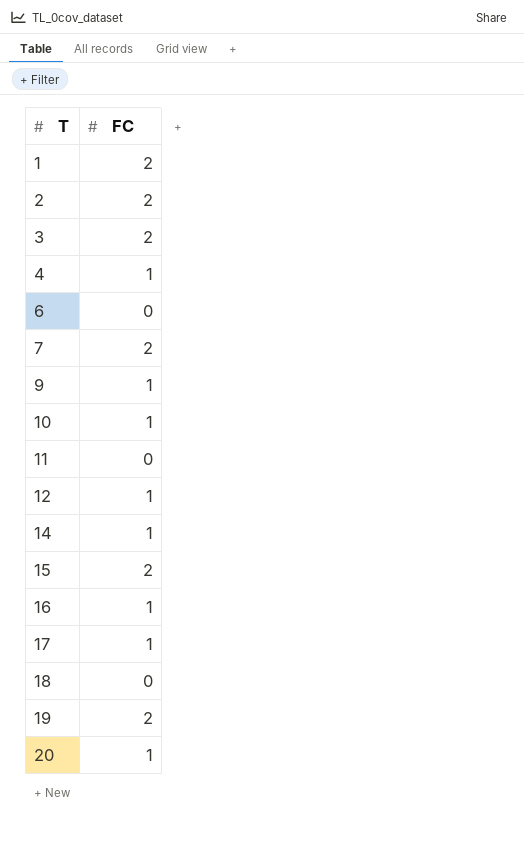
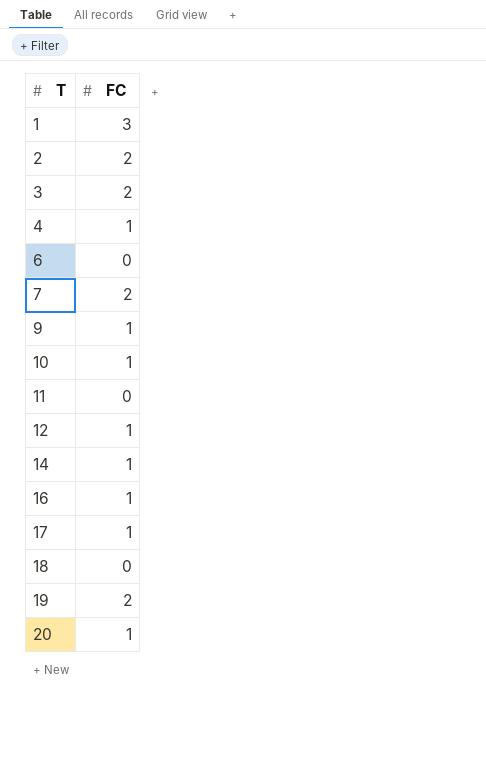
row 15: 2 -> none
1 | FC: 2 -> 3

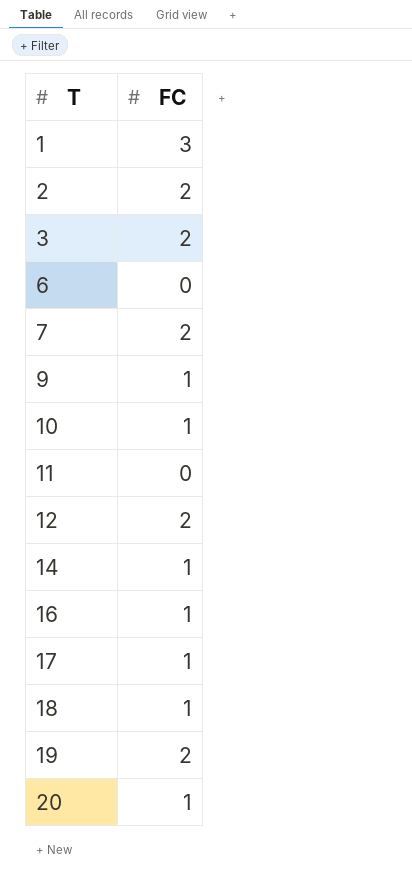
row 4: 1 -> none
12 | FC: 1 -> 2
18 | FC: 0 -> 1

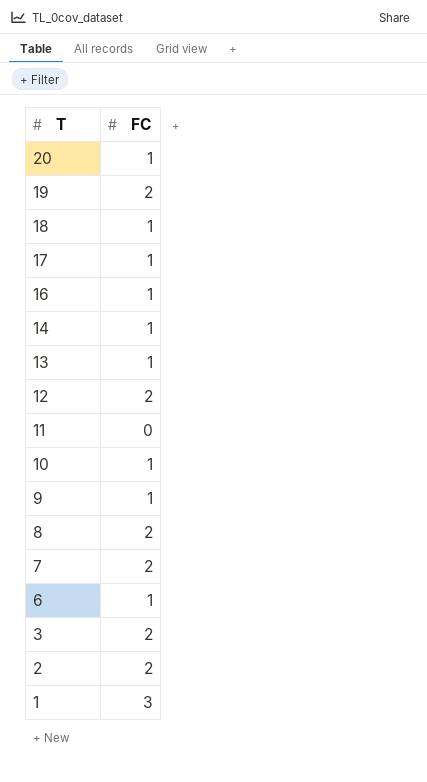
row order: T ascending -> T descending
row 13: none -> 1
row 8: none -> 2
6 | FC: 0 -> 1

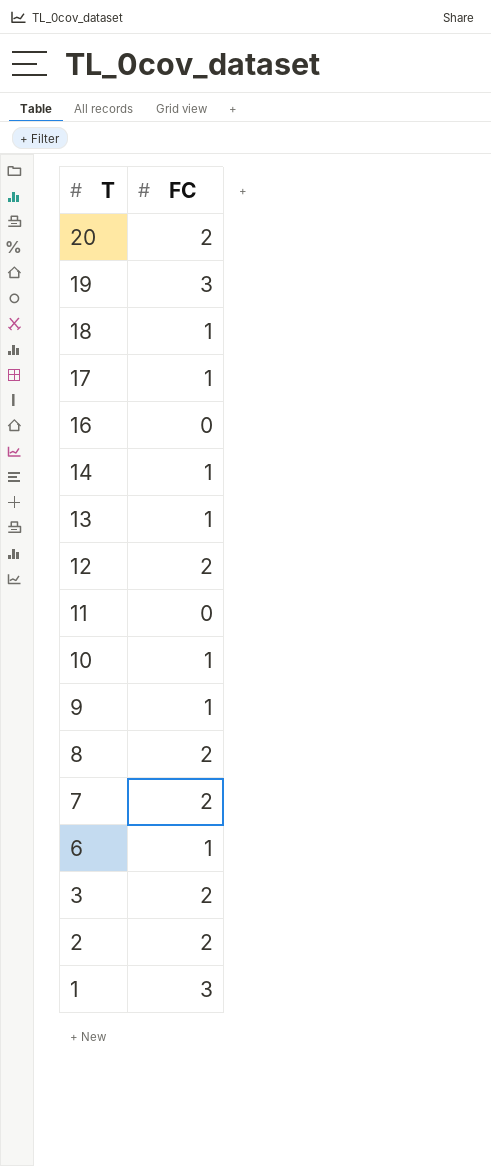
20 | FC: 1 -> 2
19 | FC: 2 -> 3
16 | FC: 1 -> 0

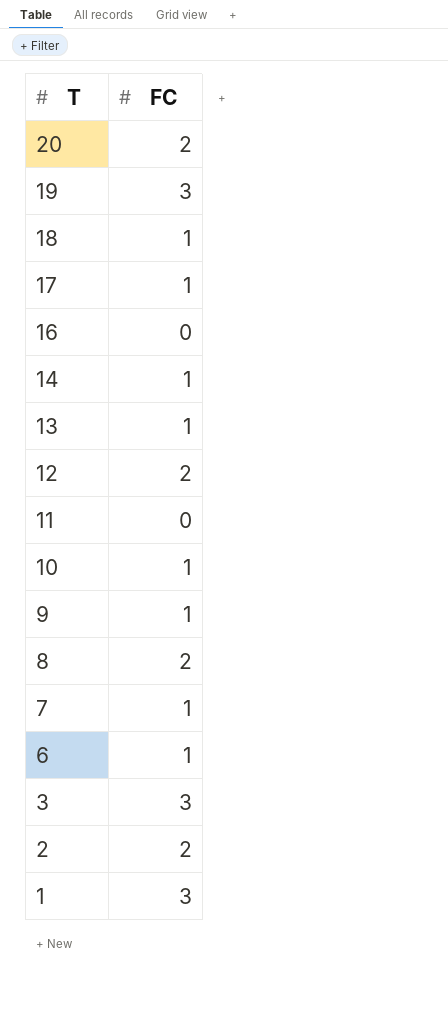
7 | FC: 2 -> 1
3 | FC: 2 -> 3

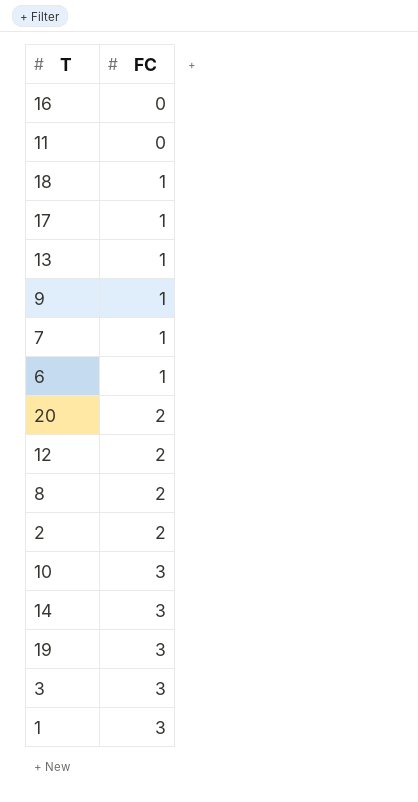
row order: T descending -> FC ascending
10 | FC: 1 -> 3
14 | FC: 1 -> 3

